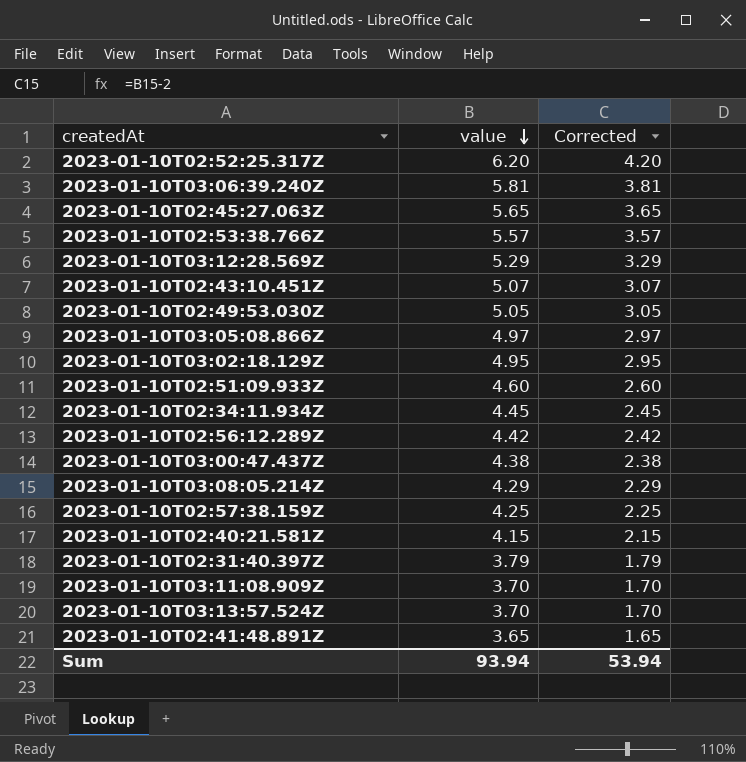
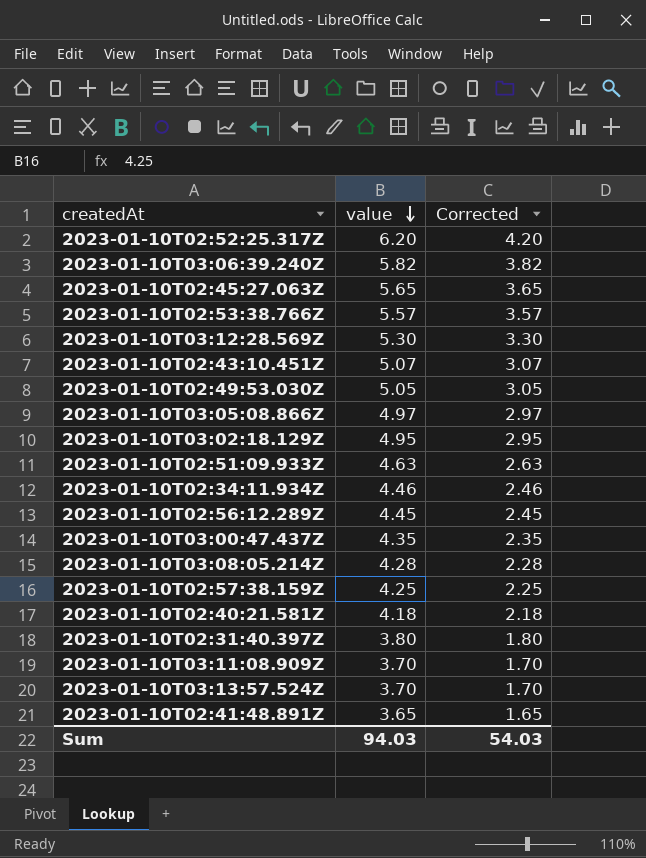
2023-01-10T03:06:39.240Z | value: 5.81 -> 5.82
2023-01-10T03:06:39.240Z | Corrected: 3.81 -> 3.82
2023-01-10T03:12:28.569Z | value: 5.29 -> 5.30
2023-01-10T03:12:28.569Z | Corrected: 3.29 -> 3.30
2023-01-10T02:51:09.933Z | value: 4.60 -> 4.63
2023-01-10T02:51:09.933Z | Corrected: 2.60 -> 2.63
2023-01-10T02:34:11.934Z | value: 4.45 -> 4.46
2023-01-10T02:34:11.934Z | Corrected: 2.45 -> 2.46
2023-01-10T02:56:12.289Z | value: 4.42 -> 4.45
2023-01-10T02:56:12.289Z | Corrected: 2.42 -> 2.45
2023-01-10T03:00:47.437Z | value: 4.38 -> 4.35
2023-01-10T03:00:47.437Z | Corrected: 2.38 -> 2.35
2023-01-10T03:08:05.214Z | value: 4.29 -> 4.28
2023-01-10T03:08:05.214Z | Corrected: 2.29 -> 2.28
2023-01-10T02:40:21.581Z | value: 4.15 -> 4.18
2023-01-10T02:40:21.581Z | Corrected: 2.15 -> 2.18
2023-01-10T02:31:40.397Z | value: 3.79 -> 3.80
2023-01-10T02:31:40.397Z | Corrected: 1.79 -> 1.80
Sum | value: 93.94 -> 94.03
Sum | Corrected: 53.94 -> 54.03

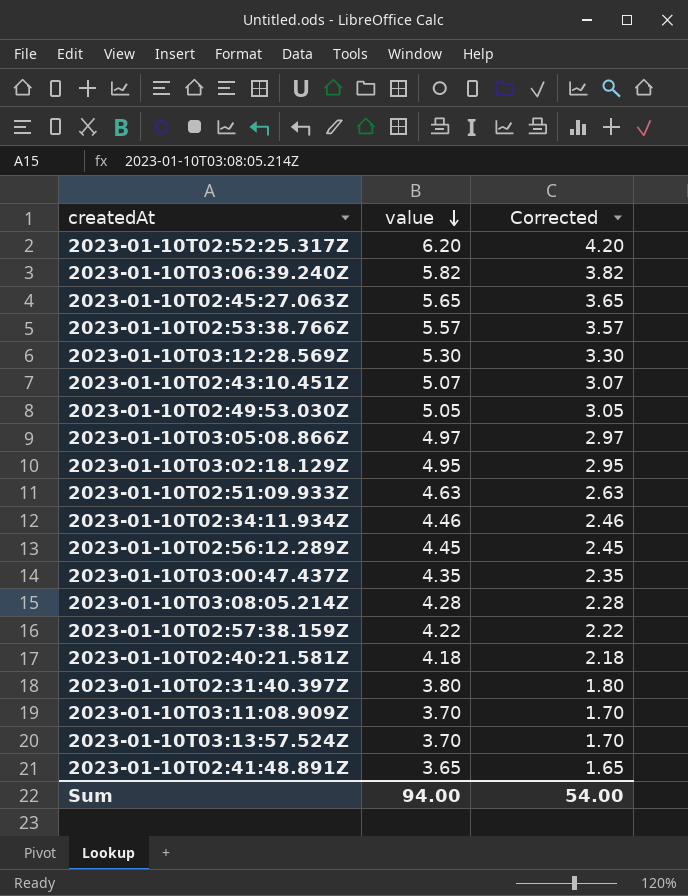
2023-01-10T02:57:38.159Z | value: 4.25 -> 4.22
2023-01-10T02:57:38.159Z | Corrected: 2.25 -> 2.22
Sum | value: 94.03 -> 94.00
Sum | Corrected: 54.03 -> 54.00

